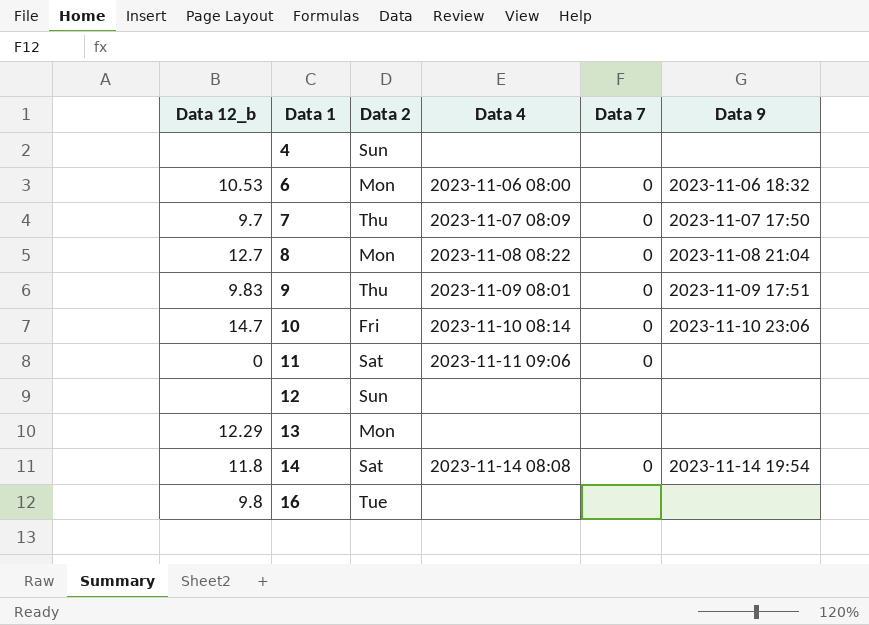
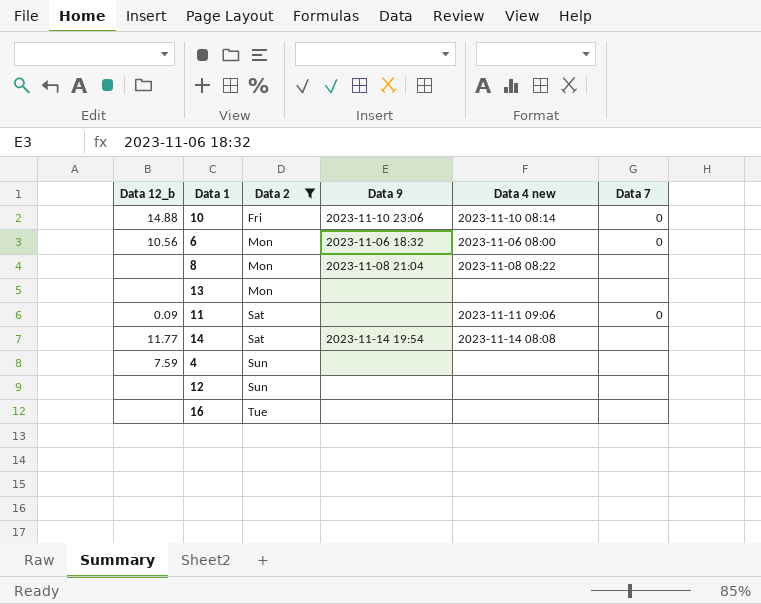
filter: none -> Data 2 != Thu
row order: Data 1 ascending -> Data 2 ascending
column Data 9 | position: 6 -> 4
column name: Data 4 -> Data 4 new
10 | Data 12_b: 14.7 -> 14.88
6 | Data 12_b: 10.53 -> 10.56
8 | Data 12_b: 12.7 -> none
8 | Data 7: 0 -> none
13 | Data 12_b: 12.29 -> none
11 | Data 12_b: 0 -> 0.09
14 | Data 12_b: 11.8 -> 11.77
14 | Data 7: 0 -> none
4 | Data 12_b: none -> 7.59
16 | Data 12_b: 9.8 -> none

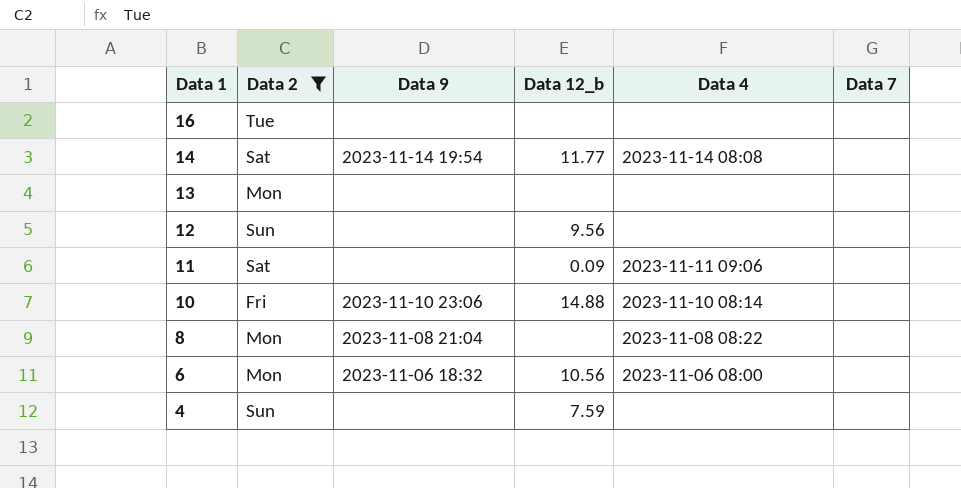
row order: Data 2 ascending -> Data 1 descending
column Data 12_b | position: 1 -> 4
column name: Data 4 new -> Data 4
12 | Data 12_b: none -> 9.56
11 | Data 7: 0 -> none
10 | Data 7: 0 -> none
6 | Data 7: 0 -> none

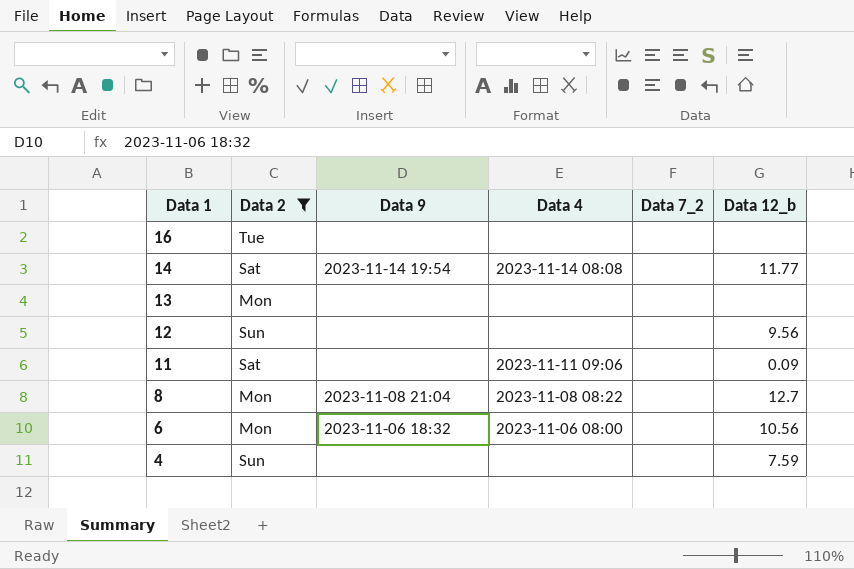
column name: Data 7 -> Data 7_2
column Data 12_b | position: 4 -> 6
row 10: Fri | 2023-11-10 23:06 | 14.88 | 2023-11-10 08:14 | none -> none
8 | Data 12_b: none -> 12.7

